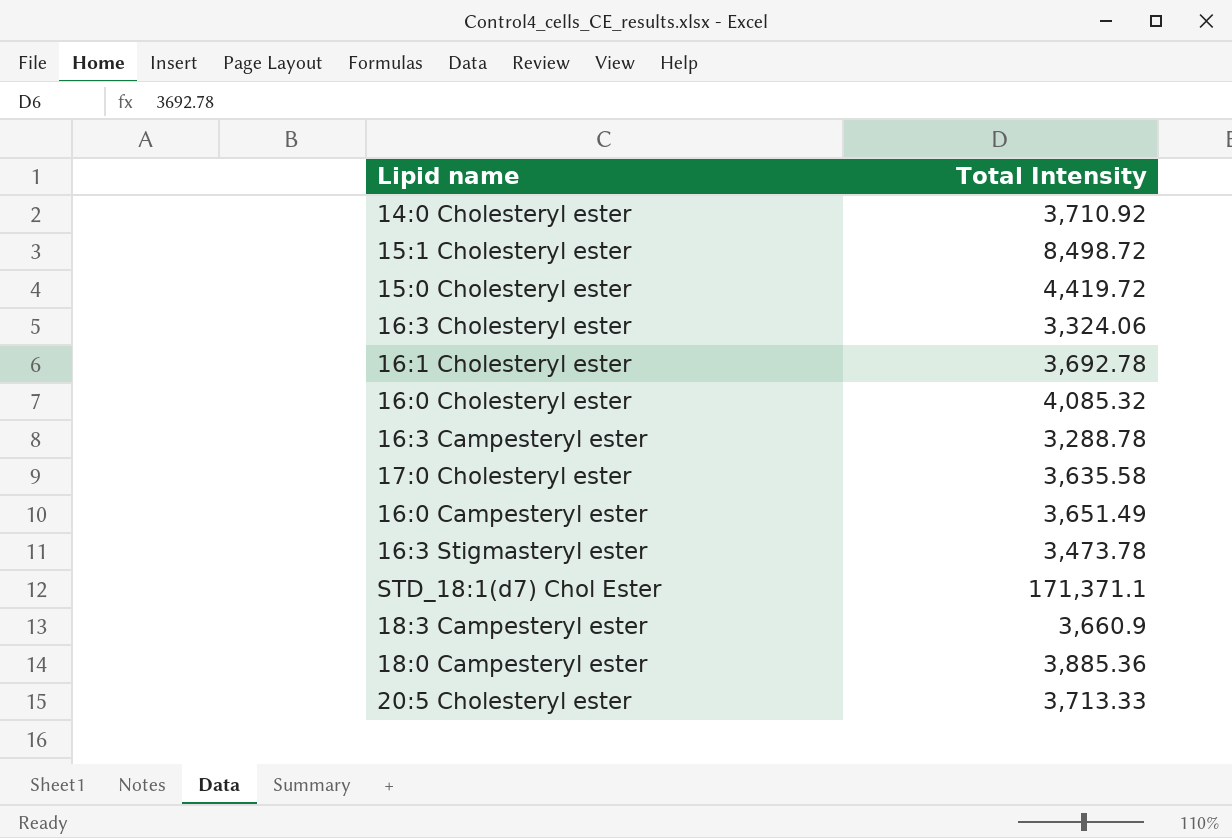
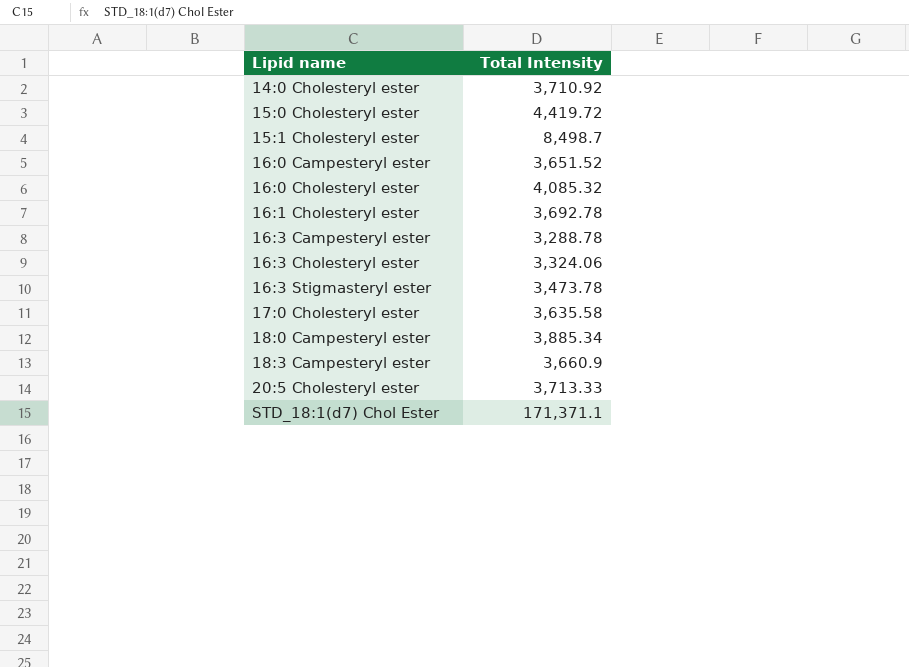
row order: none -> Lipid name ascending
15:1 Cholesteryl ester | Total Intensity: 8,498.72 -> 8,498.7
16:0 Campesteryl ester | Total Intensity: 3,651.49 -> 3,651.52
18:0 Campesteryl ester | Total Intensity: 3,885.36 -> 3,885.34

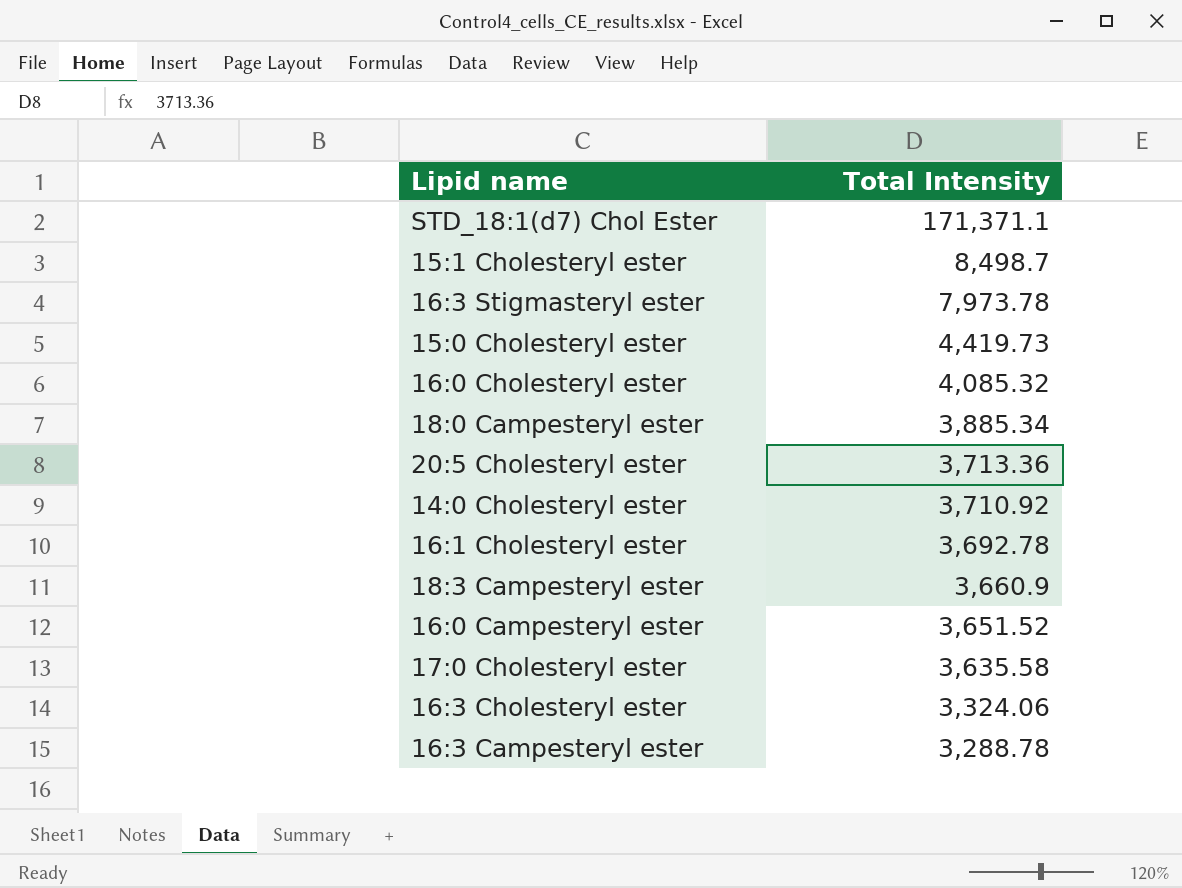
row order: Lipid name ascending -> Total Intensity descending
16:3 Stigmasteryl ester | Total Intensity: 3,473.78 -> 7,973.78
15:0 Cholesteryl ester | Total Intensity: 4,419.72 -> 4,419.73
20:5 Cholesteryl ester | Total Intensity: 3,713.33 -> 3,713.36

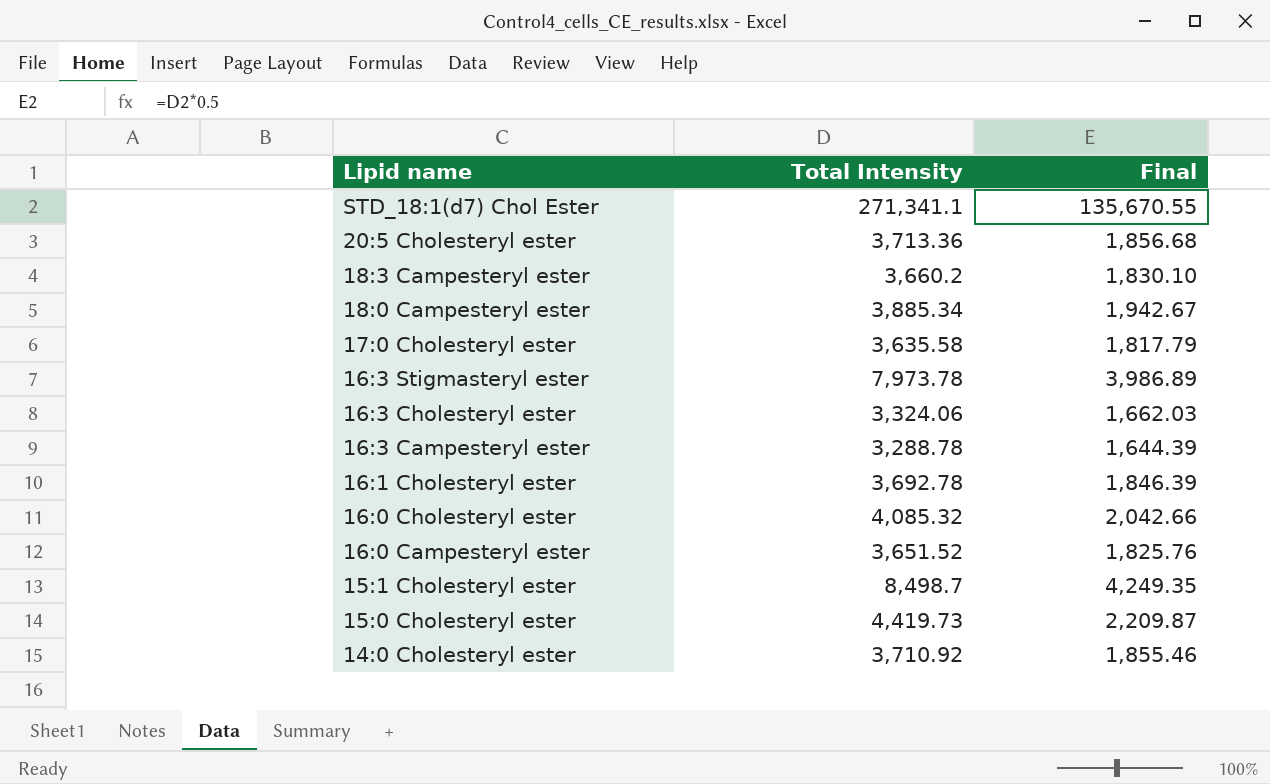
row order: Total Intensity descending -> Lipid name descending
column Final | formula: none -> [Total Intensity] * 0.5
STD_18:1(d7) Chol Ester | Total Intensity: 171,371.1 -> 271,341.1
18:3 Campesteryl ester | Total Intensity: 3,660.9 -> 3,660.2

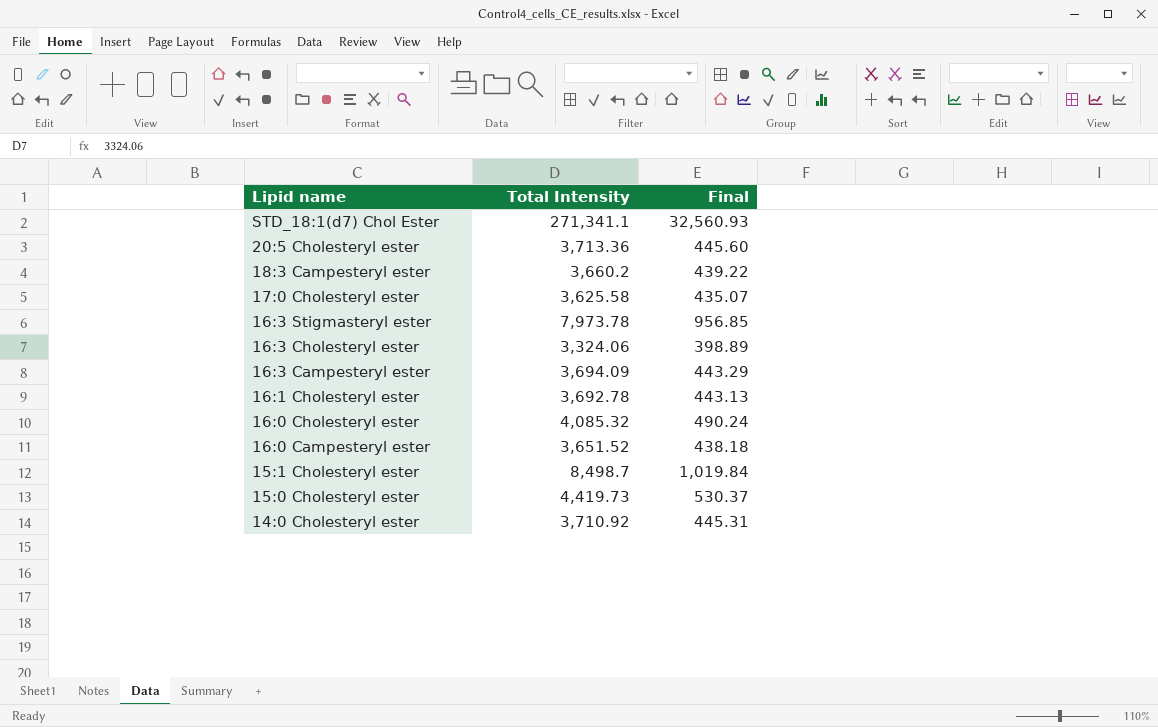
column Final | formula: [Total Intensity] * 0.5 -> [Total Intensity] * 0.12
row 18:0 Campesteryl ester: 3,885.34 | 1,942.67 -> none
17:0 Cholesteryl ester | Total Intensity: 3,635.58 -> 3,625.58
16:3 Campesteryl ester | Total Intensity: 3,288.78 -> 3,694.09

